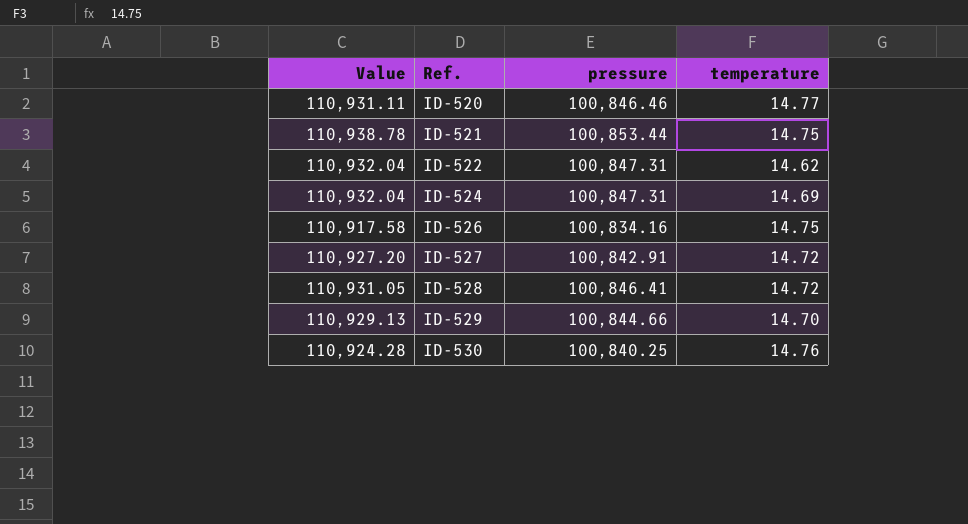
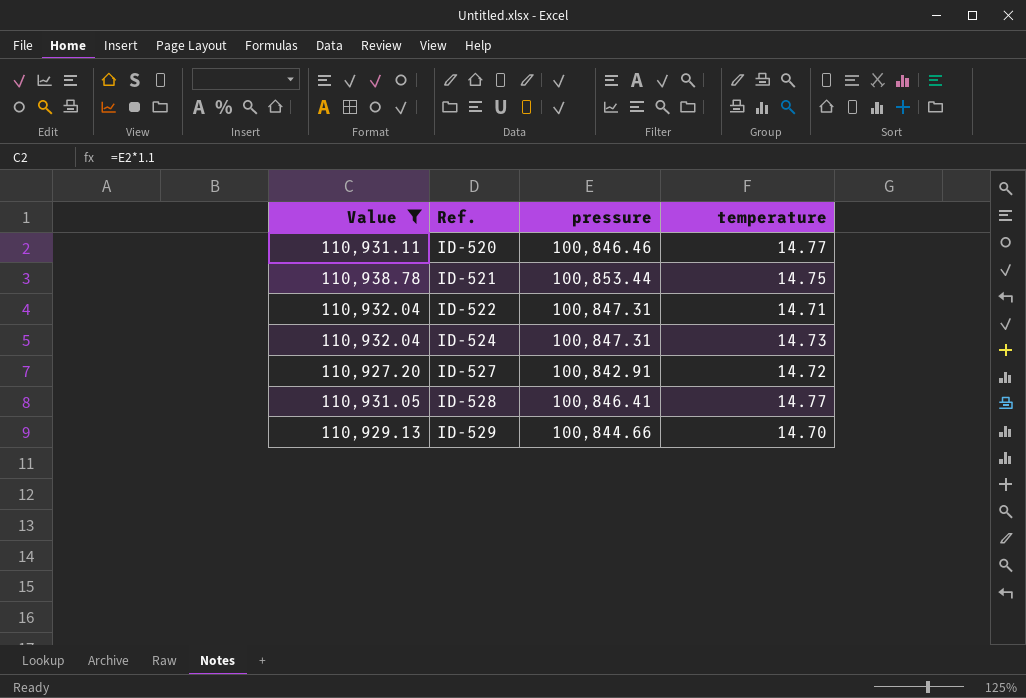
filter: none -> Value >= 110,927.20
ID-522 | temperature: 14.62 -> 14.71
ID-524 | temperature: 14.69 -> 14.73
ID-528 | temperature: 14.72 -> 14.77

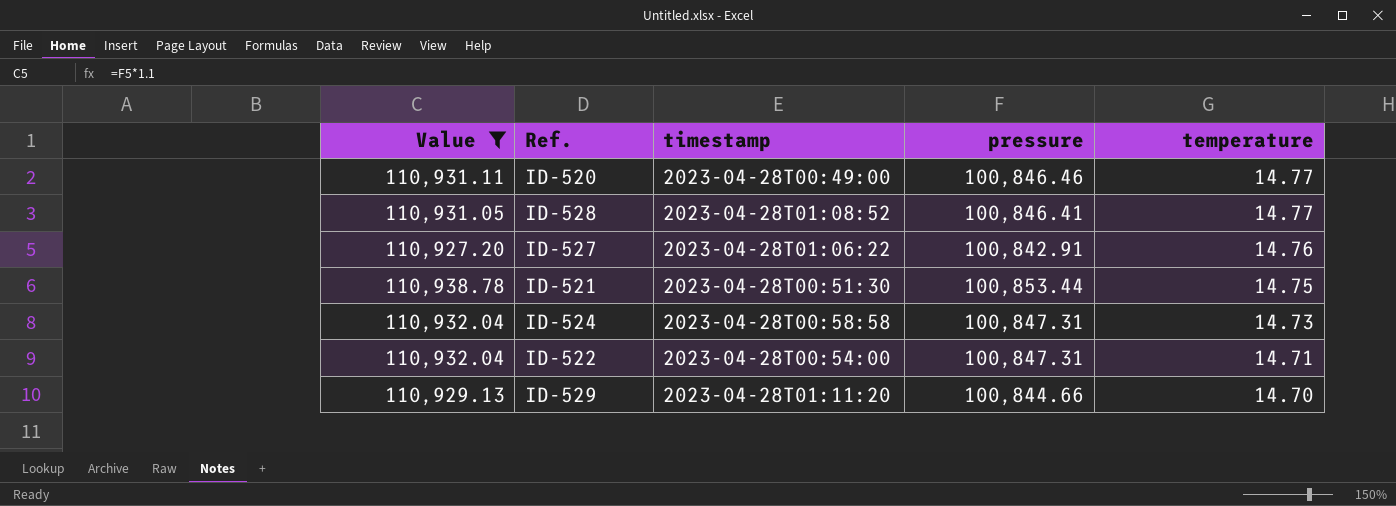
row order: Ref. ascending -> temperature descending
column timestamp | position: none -> 3
ID-527 | temperature: 14.72 -> 14.76

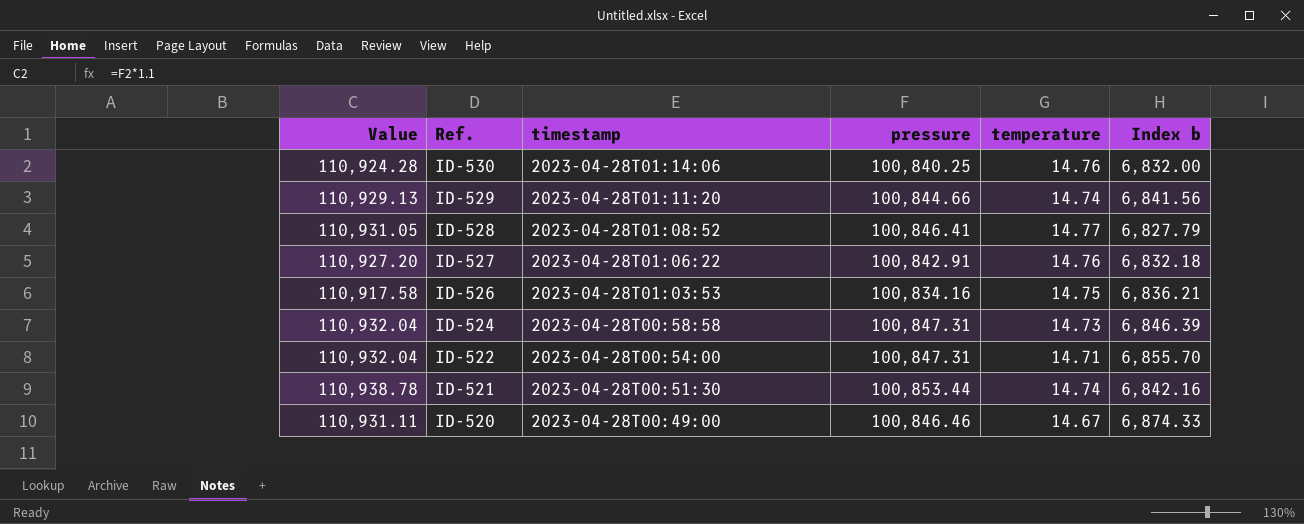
filter: Value >= 110,927.20 -> none
row order: temperature descending -> Ref. descending
column Index b | formula: none -> [pressure] / [temperature]
ID-529 | temperature: 14.70 -> 14.74
ID-521 | temperature: 14.75 -> 14.74
ID-520 | temperature: 14.77 -> 14.67

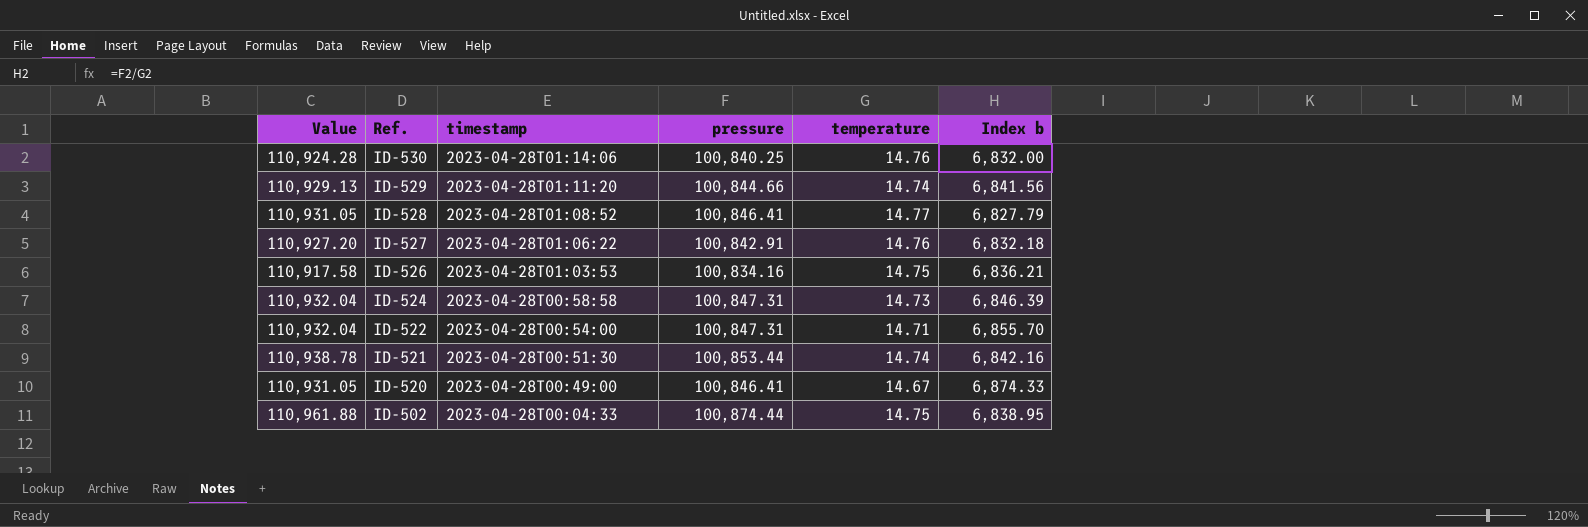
ID-520 | Value: 110,931.11 -> 110,931.05
ID-520 | pressure: 100,846.46 -> 100,846.41
row ID-502: none -> 110,961.88 | 2023-04-28T00:04:33 | 100,874.44 | 14.75 | 6,838.95

